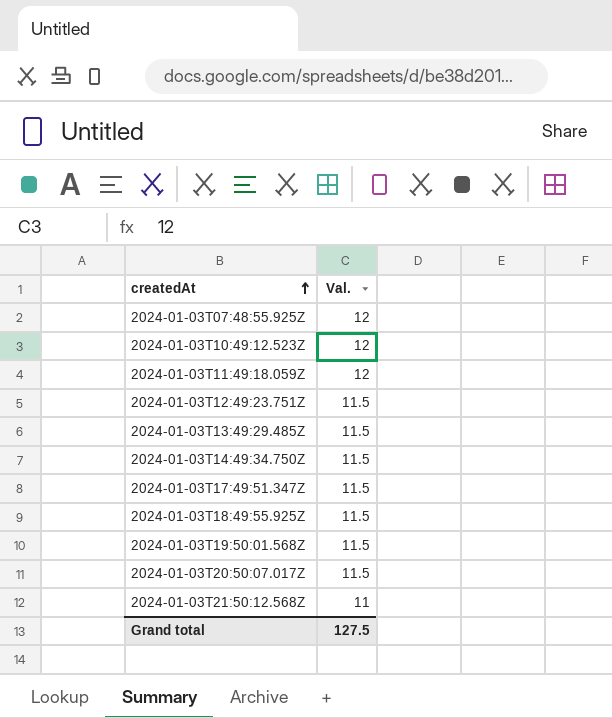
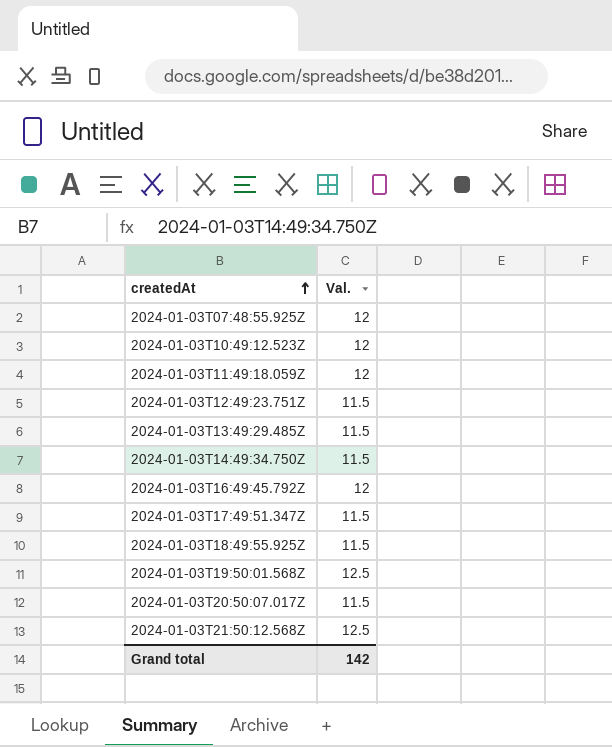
row 2024-01-03T16:49:45.792Z: none -> 12
2024-01-03T19:50:01.568Z | Val.: 11.5 -> 12.5
2024-01-03T21:50:12.568Z | Val.: 11 -> 12.5
Grand total | Val.: 127.5 -> 142

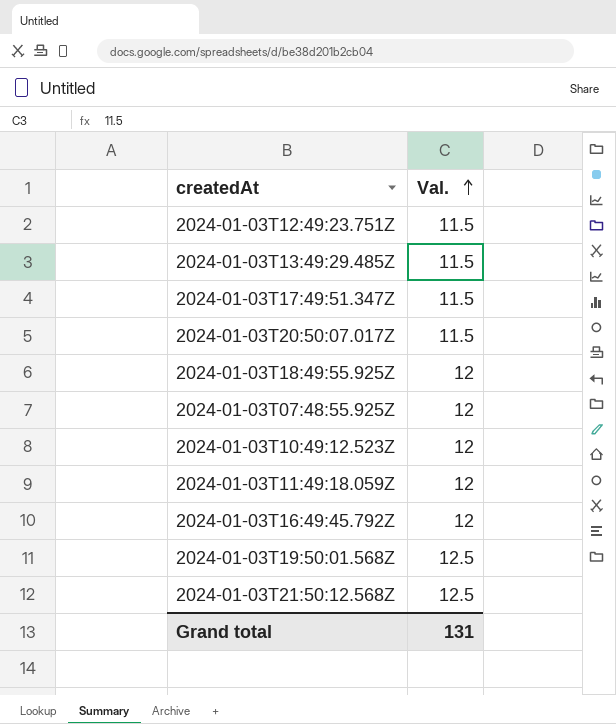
row order: createdAt ascending -> Val. ascending
row 2024-01-03T14:49:34.750Z: 11.5 -> none
2024-01-03T18:49:55.925Z | Val.: 11.5 -> 12
Grand total | Val.: 142 -> 131

